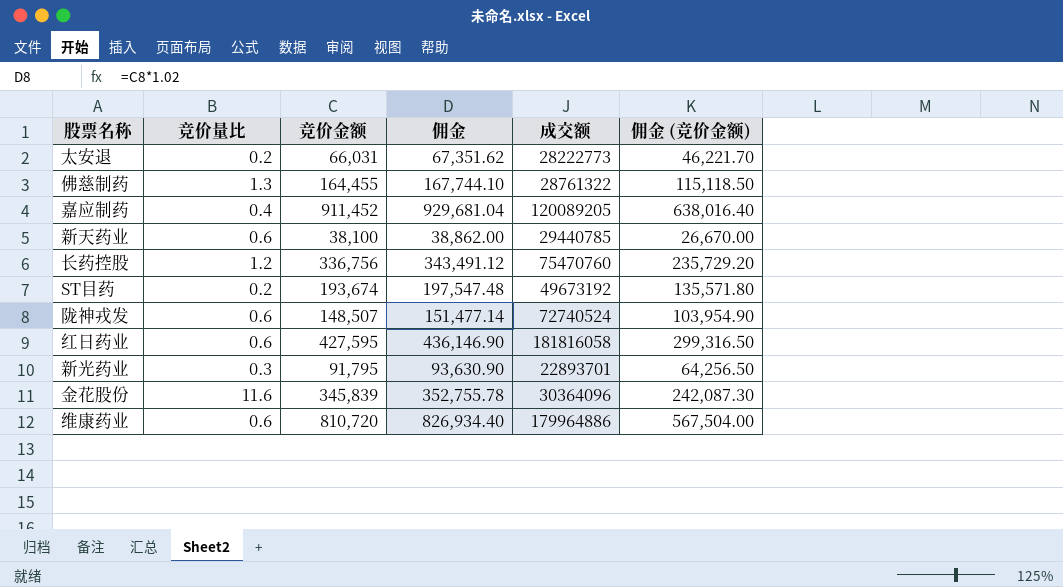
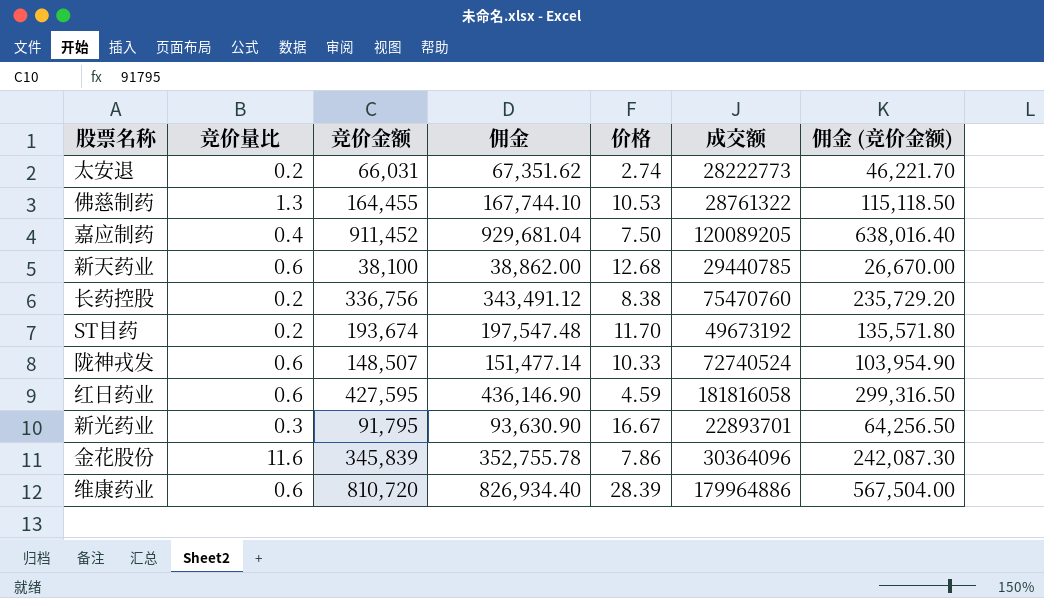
column 价格 | position: none -> 5
长药控股 | 竞价量比: 1.2 -> 0.2

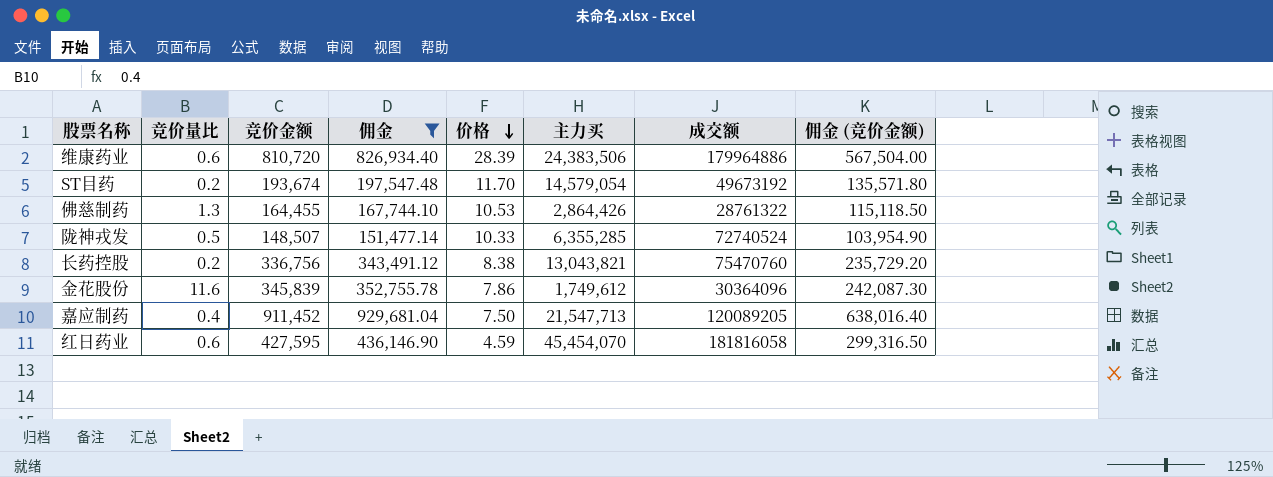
filter: none -> 佣金 >= 151,477.14
row order: none -> 价格 descending
column 主力买 | position: none -> 6
陇神戎发 | 竞价量比: 0.6 -> 0.5

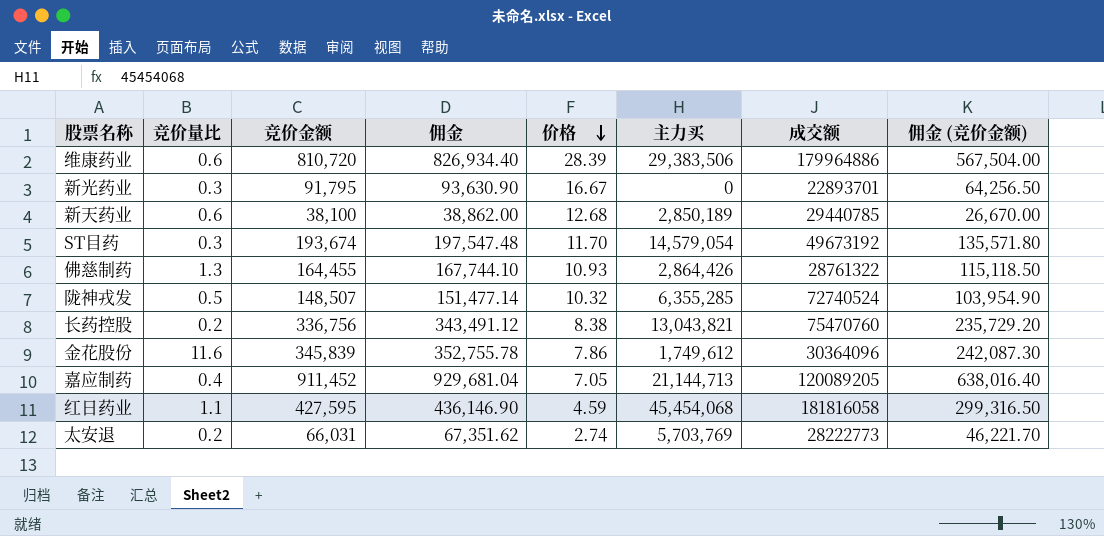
filter: 佣金 >= 151,477.14 -> none
维康药业 | 主力买: 24,383,506 -> 29,383,506
ST目药 | 竞价量比: 0.2 -> 0.3
佛慈制药 | 价格: 10.53 -> 10.93
陇神戎发 | 价格: 10.33 -> 10.32
嘉应制药 | 价格: 7.50 -> 7.05
嘉应制药 | 主力买: 21,547,713 -> 21,144,713
红日药业 | 竞价量比: 0.6 -> 1.1
红日药业 | 主力买: 45,454,070 -> 45,454,068

